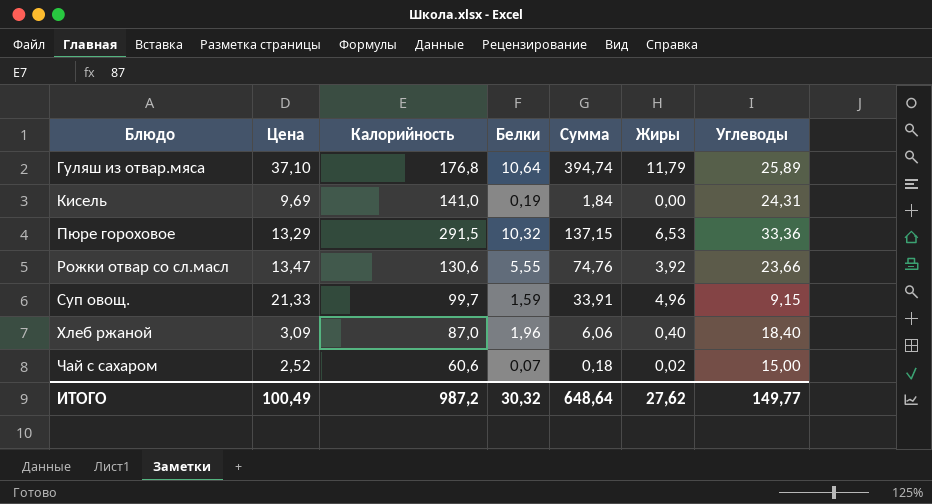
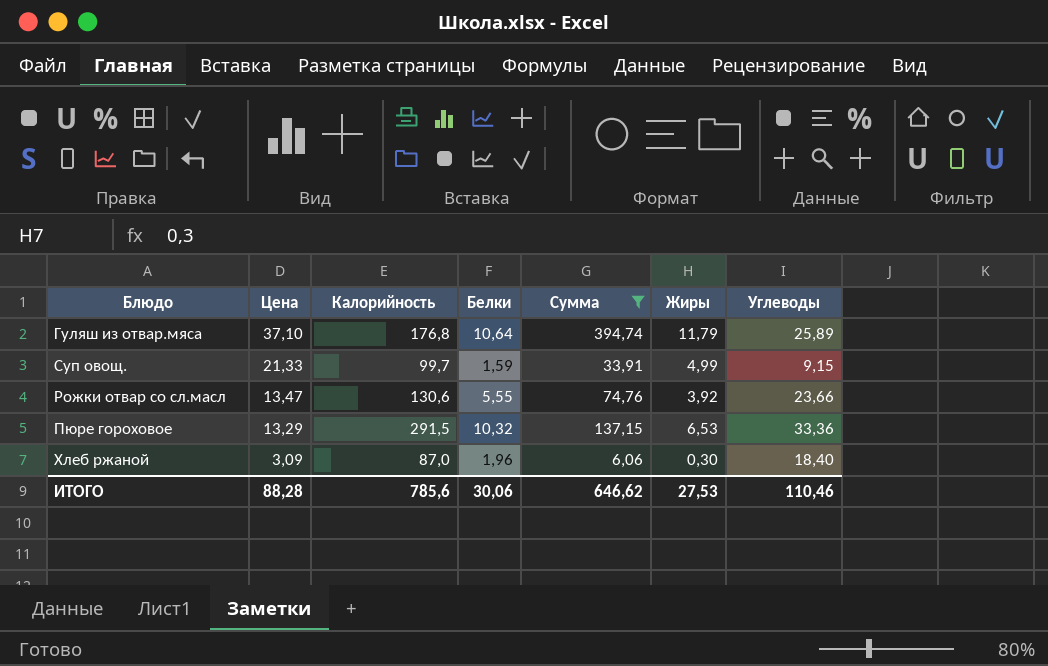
filter: none -> Сумма >= 6,06
row order: Блюдо ascending -> Цена descending
Суп овощ. | Жиры: 4,96 -> 4,99
Хлеб ржаной | Жиры: 0,40 -> 0,30
ИТОГО | Цена: 100,49 -> 88,28
ИТОГО | Калорийность: 987,2 -> 785,6
ИТОГО | Белки: 30,32 -> 30,06
ИТОГО | Сумма: 648,64 -> 646,62
ИТОГО | Жиры: 27,62 -> 27,53
ИТОГО | Углеводы: 149,77 -> 110,46

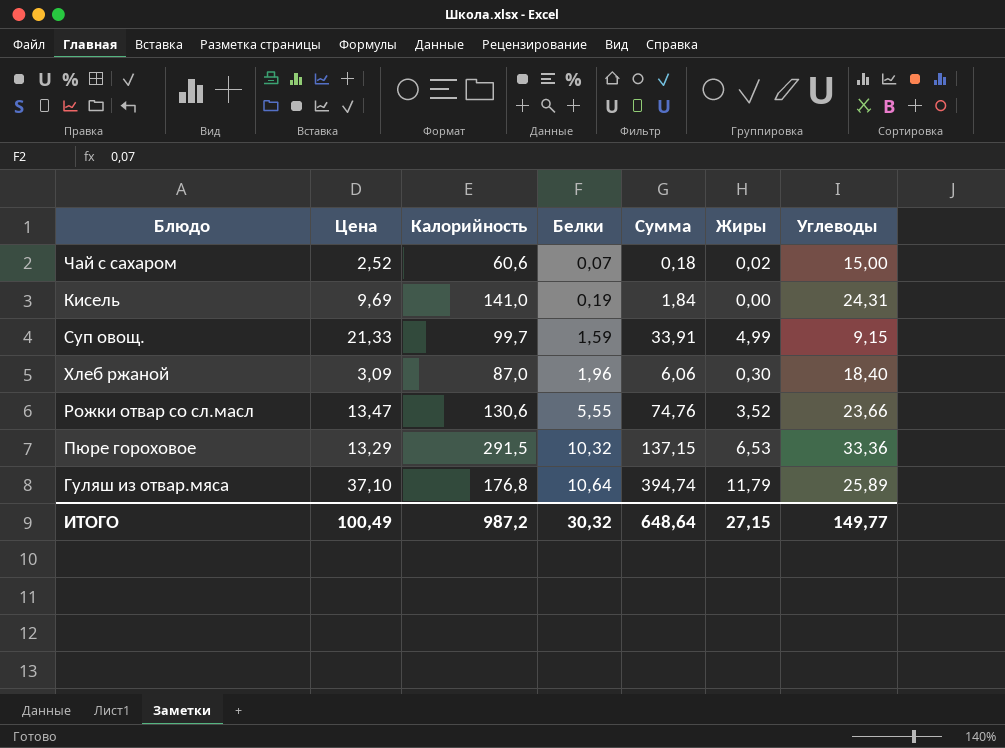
filter: Сумма >= 6,06 -> none
row order: Цена descending -> Белки ascending
Рожки отвар со сл.масл | Жиры: 3,92 -> 3,52
ИТОГО | Цена: 88,28 -> 100,49
ИТОГО | Калорийность: 785,6 -> 987,2
ИТОГО | Белки: 30,06 -> 30,32
ИТОГО | Сумма: 646,62 -> 648,64
ИТОГО | Жиры: 27,53 -> 27,15
ИТОГО | Углеводы: 110,46 -> 149,77

